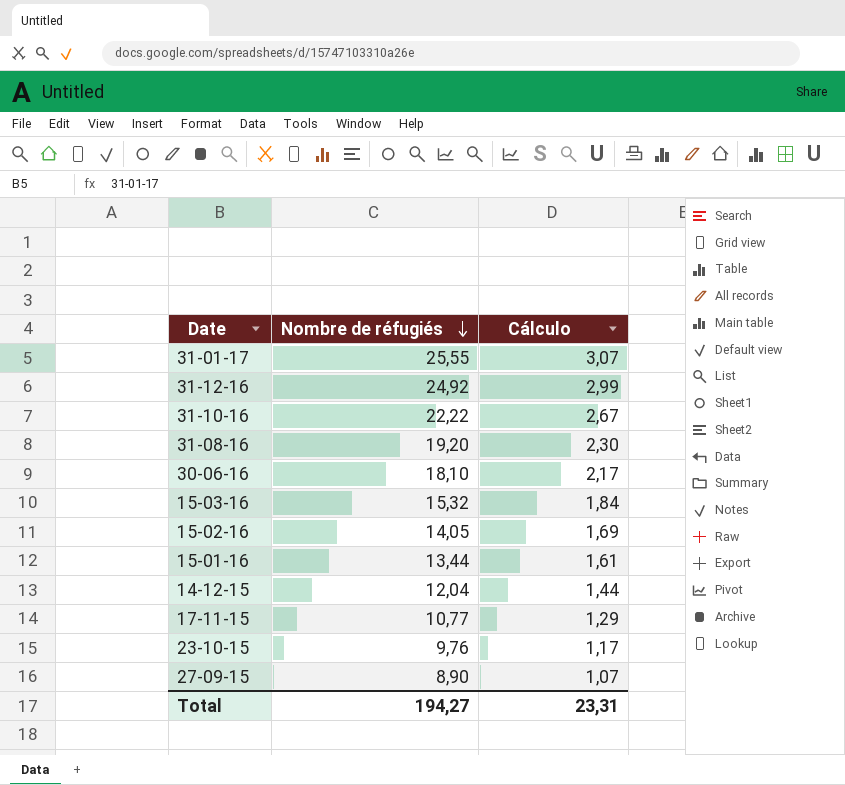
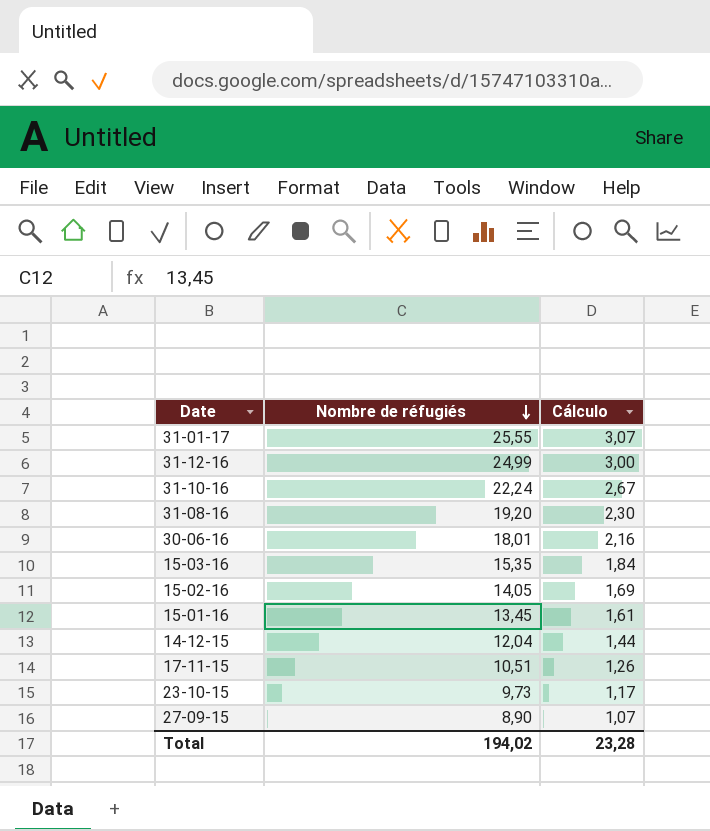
31-12-16 | Nombre de réfugiés: 24,92 -> 24,99
31-12-16 | Cálculo: 2,99 -> 3,00
31-10-16 | Nombre de réfugiés: 22,22 -> 22,24
30-06-16 | Nombre de réfugiés: 18,10 -> 18,01
30-06-16 | Cálculo: 2,17 -> 2,16
15-03-16 | Nombre de réfugiés: 15,32 -> 15,35
15-01-16 | Nombre de réfugiés: 13,44 -> 13,45
17-11-15 | Nombre de réfugiés: 10,77 -> 10,51
17-11-15 | Cálculo: 1,29 -> 1,26
23-10-15 | Nombre de réfugiés: 9,76 -> 9,73
Total | Nombre de réfugiés: 194,27 -> 194,02
Total | Cálculo: 23,31 -> 23,28

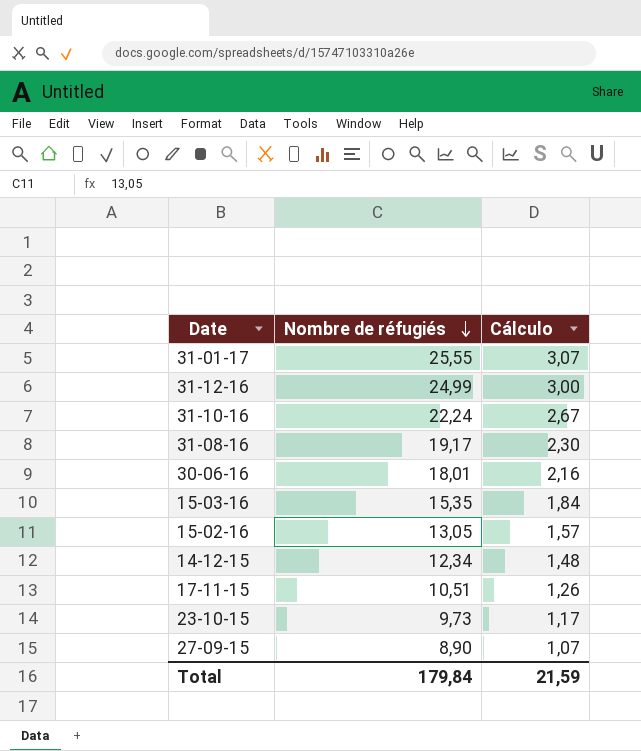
row 15-01-16: 13,45 | 1,61 -> none
31-08-16 | Nombre de réfugiés: 19,20 -> 19,17
15-02-16 | Nombre de réfugiés: 14,05 -> 13,05
15-02-16 | Cálculo: 1,69 -> 1,57
14-12-15 | Nombre de réfugiés: 12,04 -> 12,34
14-12-15 | Cálculo: 1,44 -> 1,48
Total | Nombre de réfugiés: 194,02 -> 179,84
Total | Cálculo: 23,28 -> 21,59

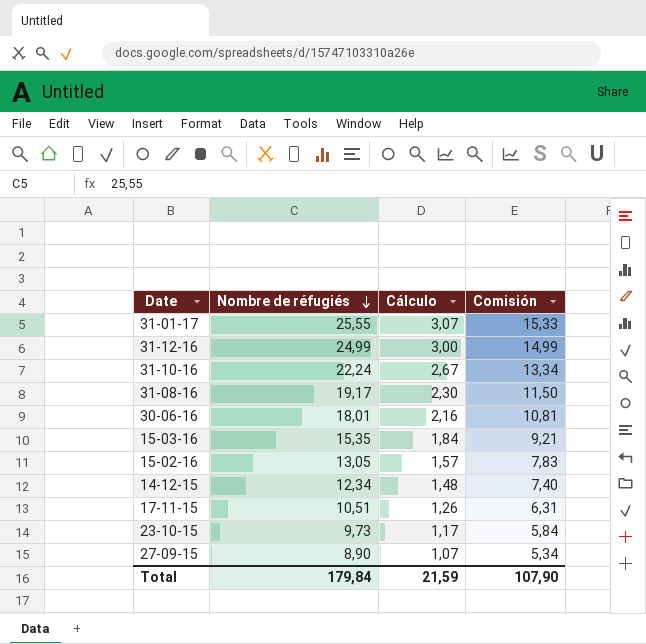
column Comisión | formula: none -> [Nombre de réfugiés] * 0,6

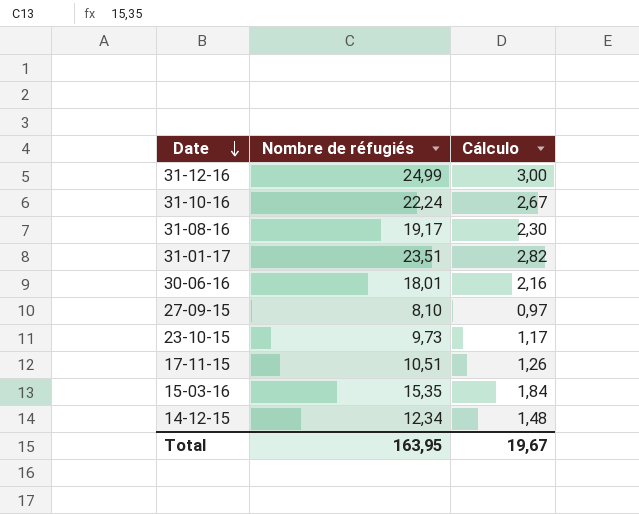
row order: Nombre de réfugiés descending -> Date descending
column Comisión | formula: [Nombre de réfugiés] * 0,6 -> none
row 15-02-16: 13,05 | 1,57 | 7,83 -> none
31-01-17 | Nombre de réfugiés: 25,55 -> 23,51
31-01-17 | Cálculo: 3,07 -> 2,82
27-09-15 | Nombre de réfugiés: 8,90 -> 8,10
27-09-15 | Cálculo: 1,07 -> 0,97
Total | Nombre de réfugiés: 179,84 -> 163,95
Total | Cálculo: 21,59 -> 19,67

